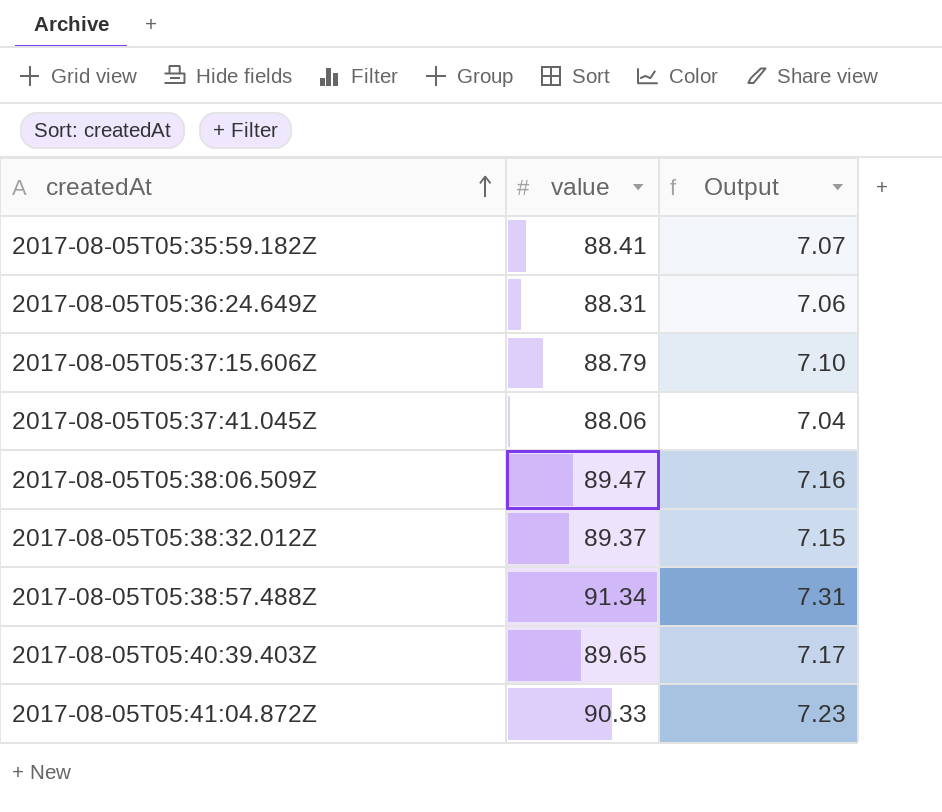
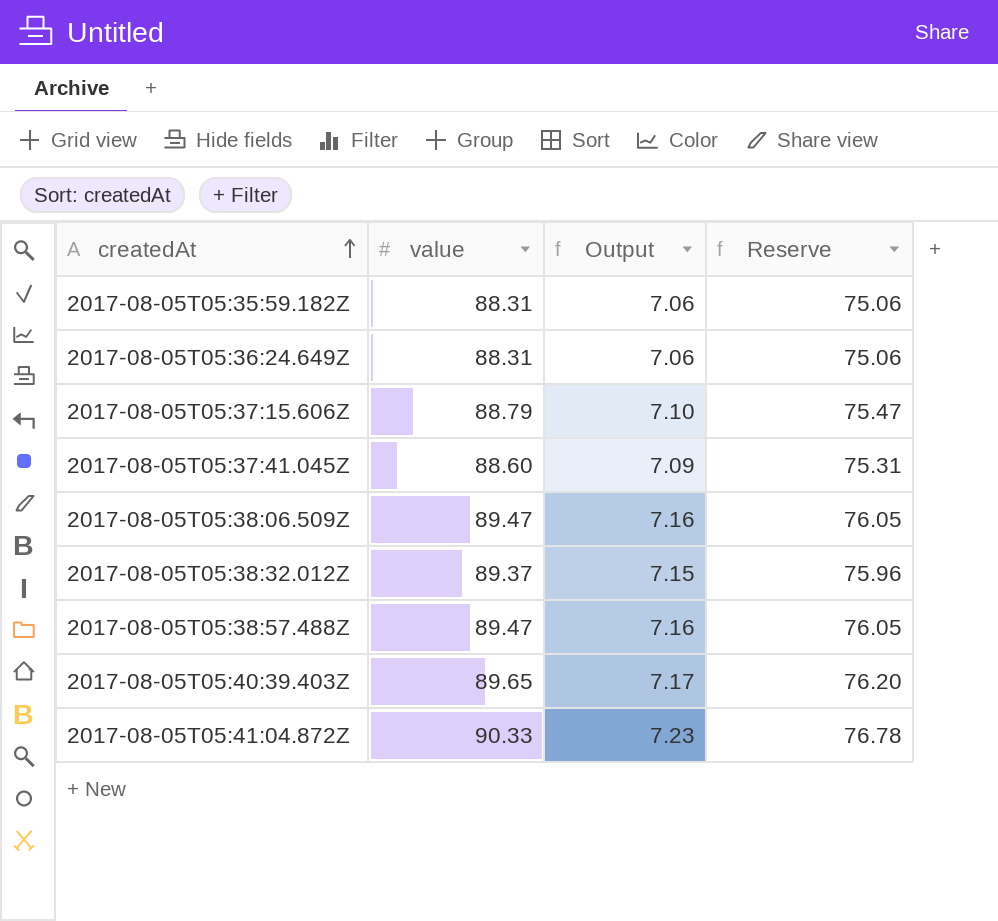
column Reserve | formula: none -> [value] * 0.85
2017-08-05T05:35:59.182Z | value: 88.41 -> 88.31
2017-08-05T05:35:59.182Z | Output: 7.07 -> 7.06
2017-08-05T05:37:41.045Z | value: 88.06 -> 88.60
2017-08-05T05:37:41.045Z | Output: 7.04 -> 7.09
2017-08-05T05:38:57.488Z | value: 91.34 -> 89.47
2017-08-05T05:38:57.488Z | Output: 7.31 -> 7.16

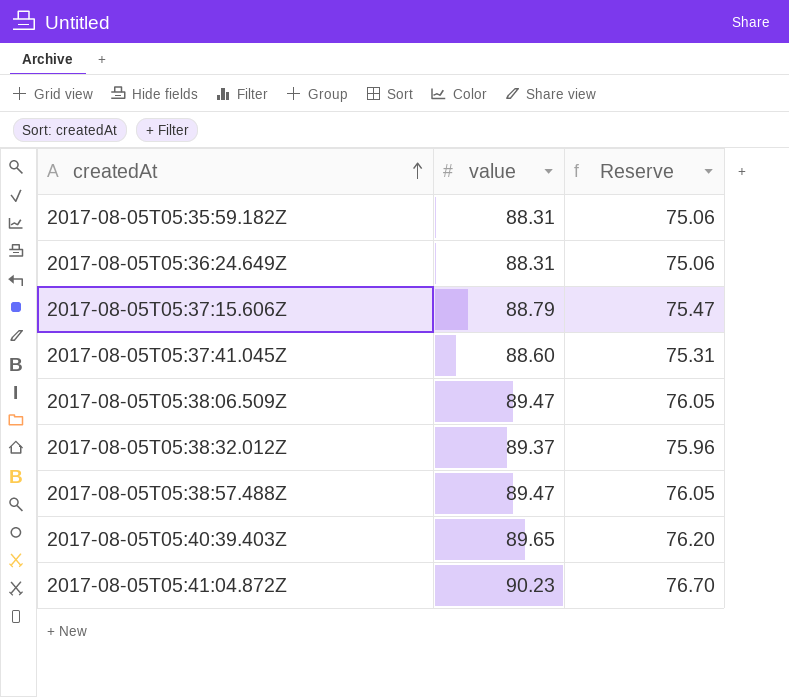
column Output | formula: [value] * 0.08 -> none
2017-08-05T05:41:04.872Z | value: 90.33 -> 90.23
2017-08-05T05:41:04.872Z | Reserve: 76.78 -> 76.70

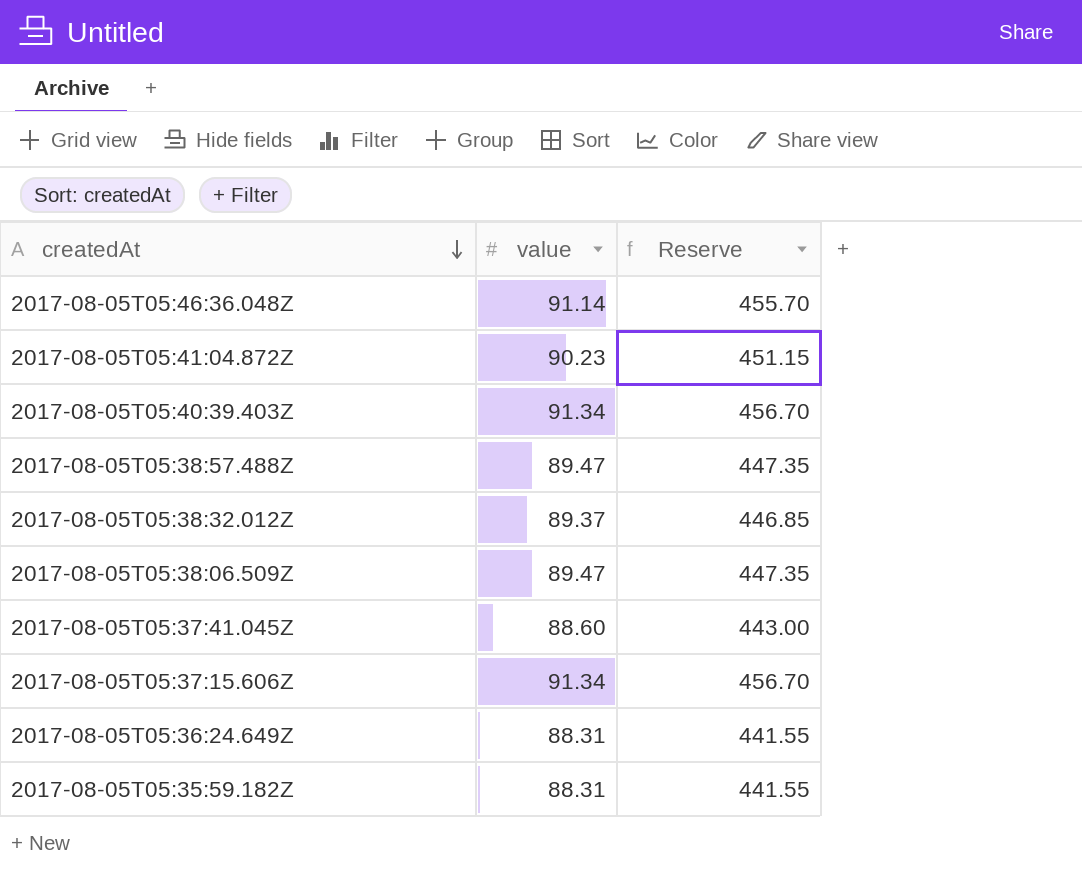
row order: createdAt ascending -> createdAt descending
column Reserve | formula: [value] * 0.85 -> [value] * 5
row 2017-08-05T05:46:36.048Z: none -> 91.14 | 455.70
2017-08-05T05:40:39.403Z | value: 89.65 -> 91.34
2017-08-05T05:37:15.606Z | value: 88.79 -> 91.34

